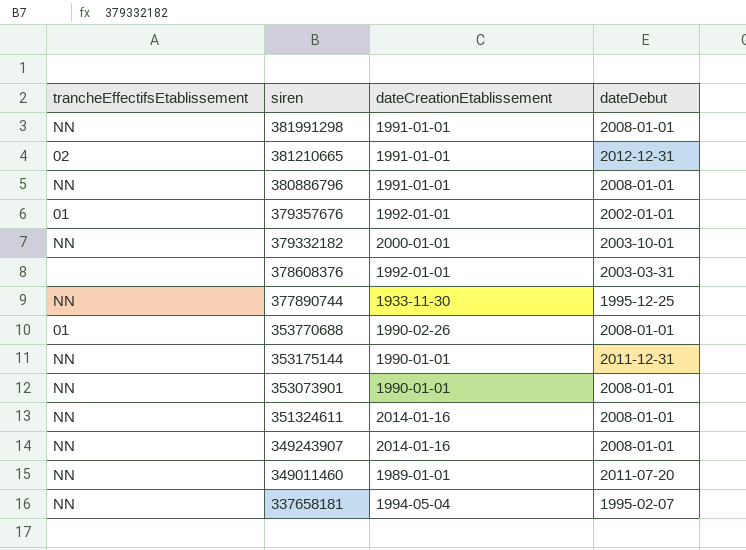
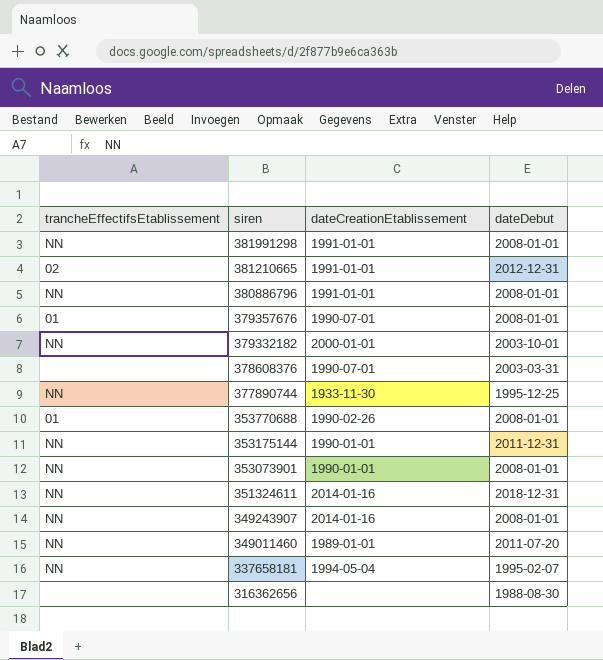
379357676 | dateCreationEtablissement: 1992-01-01 -> 1990-07-01
379357676 | dateDebut: 2002-01-01 -> 2008-01-01
378608376 | dateCreationEtablissement: 1992-01-01 -> 1990-07-01
351324611 | dateDebut: 2008-01-01 -> 2018-12-31
row 316362656: none -> none | none | 1988-08-30

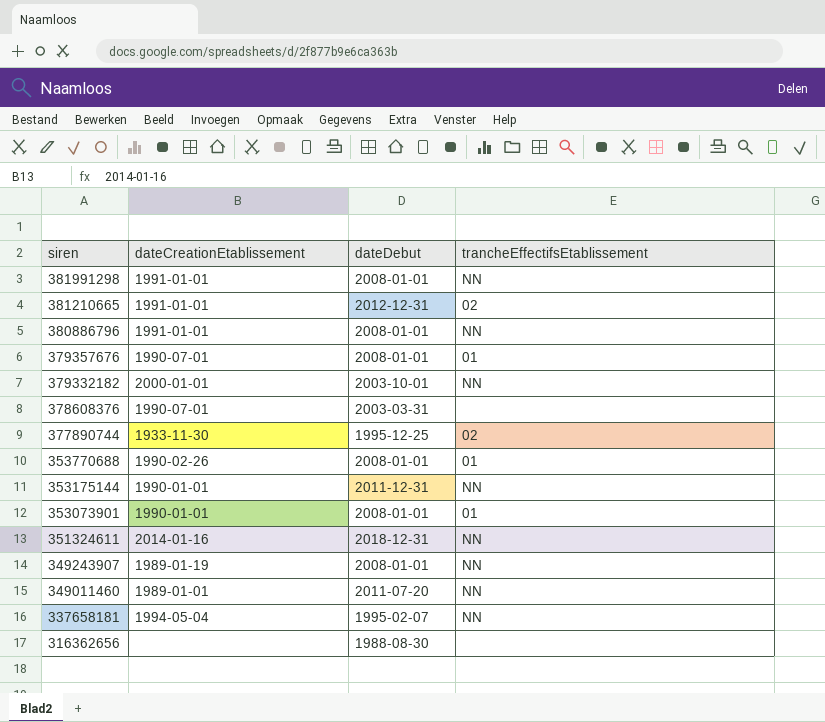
column trancheEffectifsEtablissement | position: 1 -> 4
377890744 | trancheEffectifsEtablissement: NN -> 02
353073901 | trancheEffectifsEtablissement: NN -> 01
349243907 | dateCreationEtablissement: 2014-01-16 -> 1989-01-19

